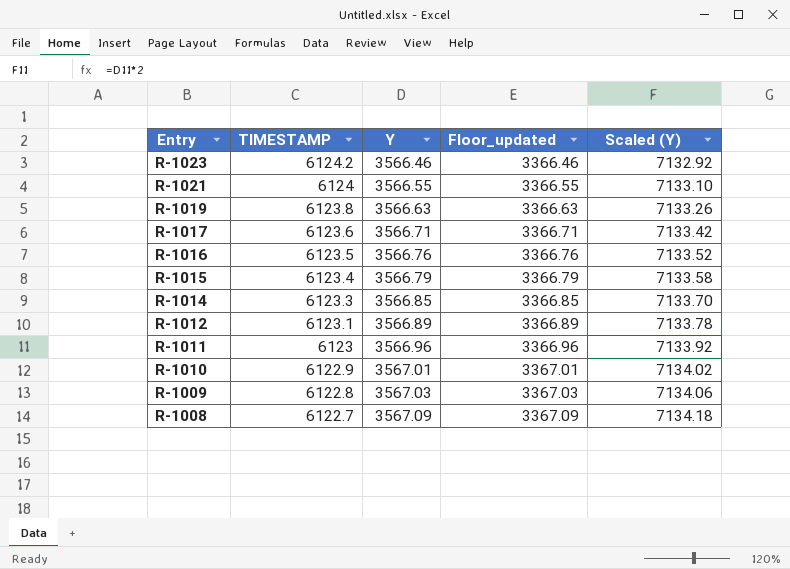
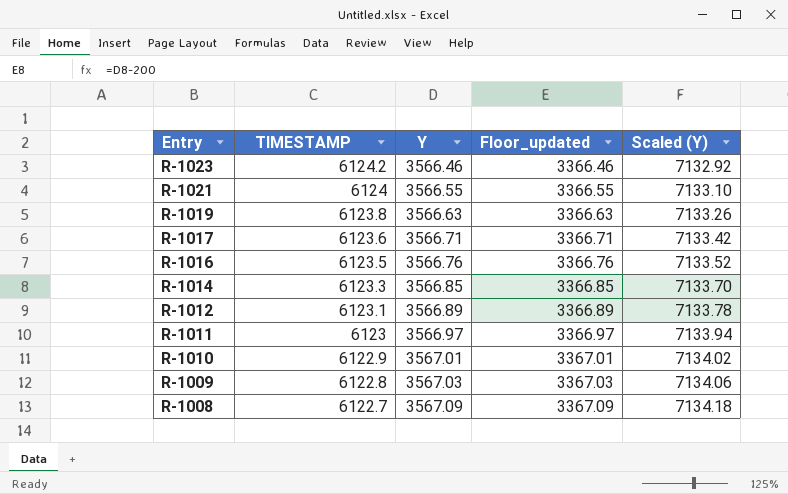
row R-1015: 6123.4 | 3566.79 | 3366.79 | 7133.58 -> none
R-1011 | Y: 3566.96 -> 3566.97
R-1011 | Floor_updated: 3366.96 -> 3366.97
R-1011 | Scaled (Y): 7133.92 -> 7133.94

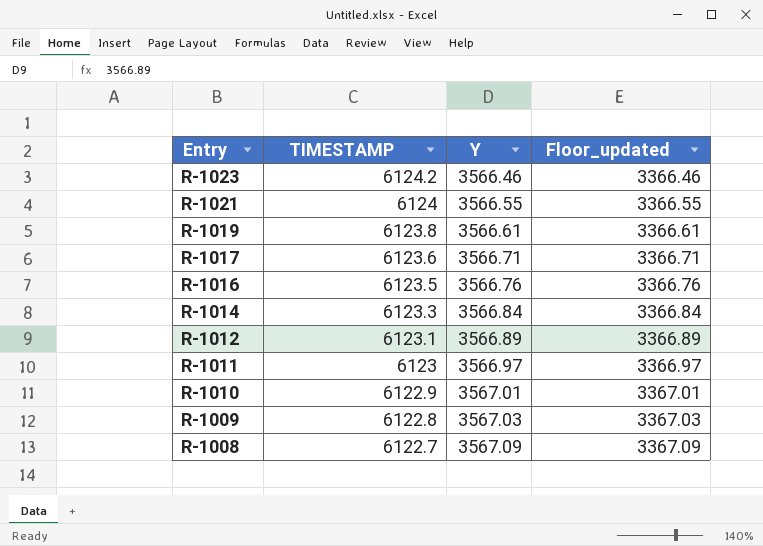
column Scaled (Y) | formula: [Y] * 2 -> none
R-1019 | Y: 3566.63 -> 3566.61
R-1019 | Floor_updated: 3366.63 -> 3366.61
R-1014 | Y: 3566.85 -> 3566.84
R-1014 | Floor_updated: 3366.85 -> 3366.84

